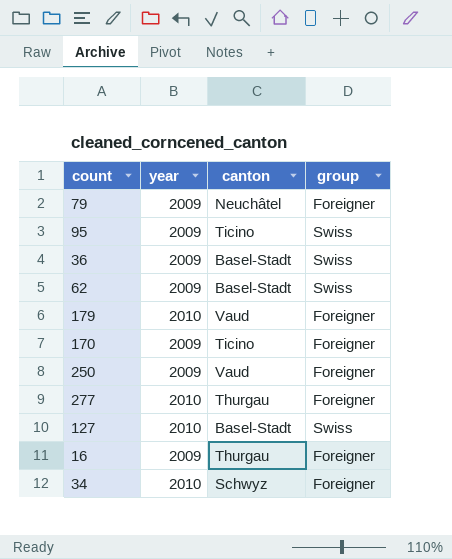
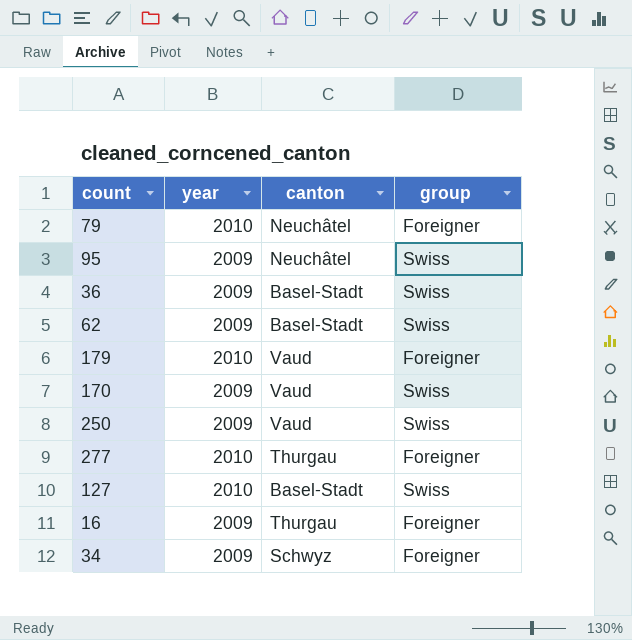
79 | year: 2009 -> 2010
95 | canton: Ticino -> Neuchâtel
170 | canton: Ticino -> Vaud
170 | group: Foreigner -> Swiss
250 | group: Foreigner -> Swiss
34 | year: 2010 -> 2009

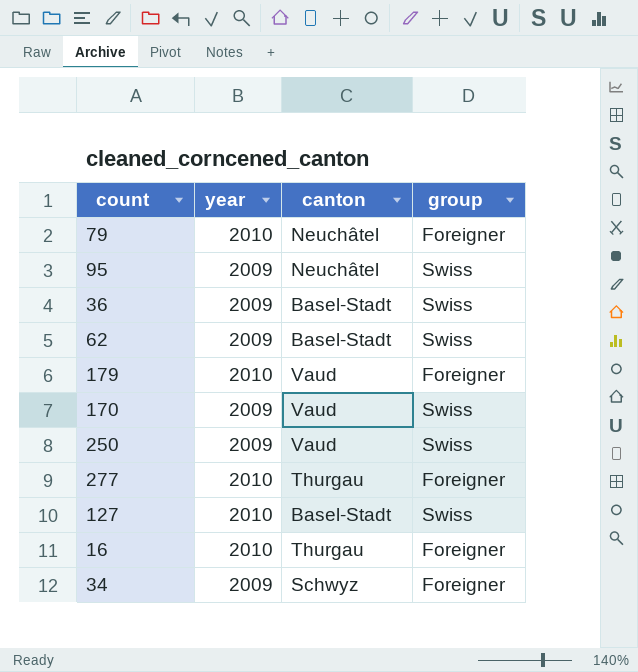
16 | year: 2009 -> 2010

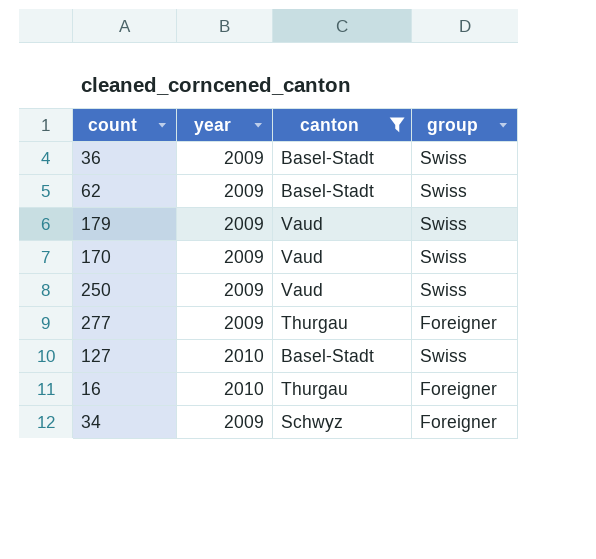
filter: none -> canton != Neuchâtel
179 | year: 2010 -> 2009
179 | group: Foreigner -> Swiss
277 | year: 2010 -> 2009

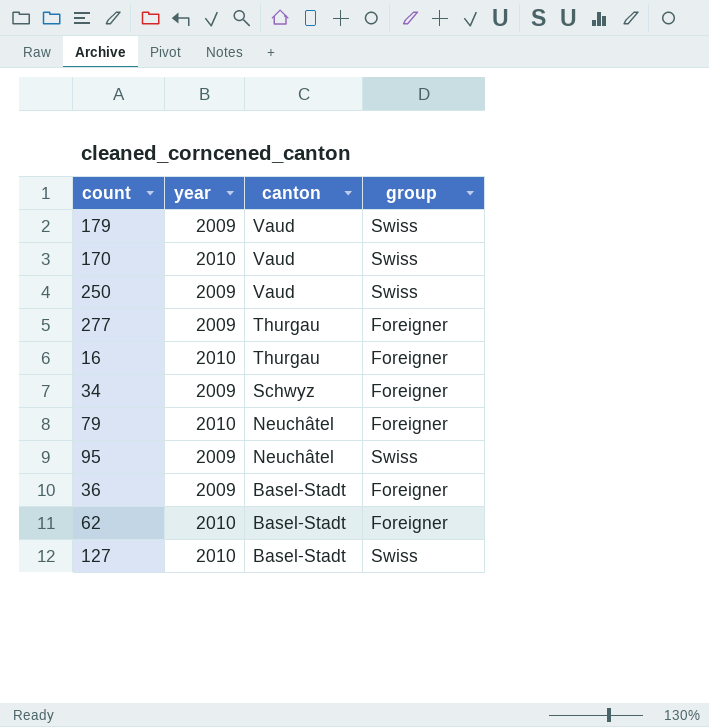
filter: canton != Neuchâtel -> none
row order: none -> canton descending
170 | year: 2009 -> 2010
36 | group: Swiss -> Foreigner
62 | year: 2009 -> 2010
62 | group: Swiss -> Foreigner

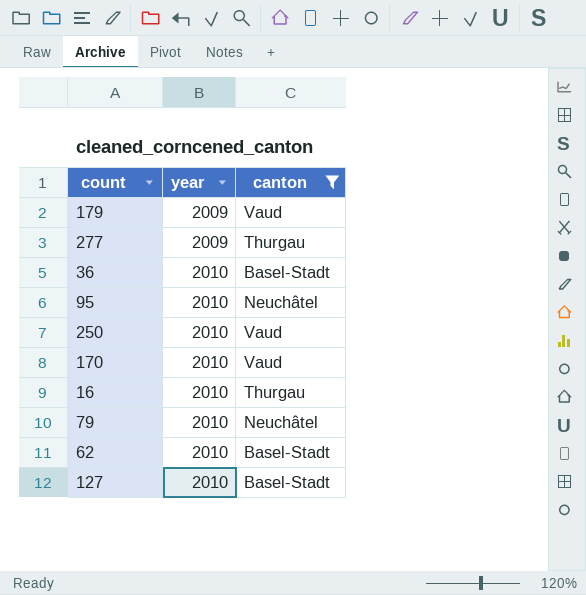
filter: none -> canton != Schwyz
row order: canton descending -> year ascending
column group | position: 4 -> none
36 | year: 2009 -> 2010
95 | year: 2009 -> 2010
250 | year: 2009 -> 2010

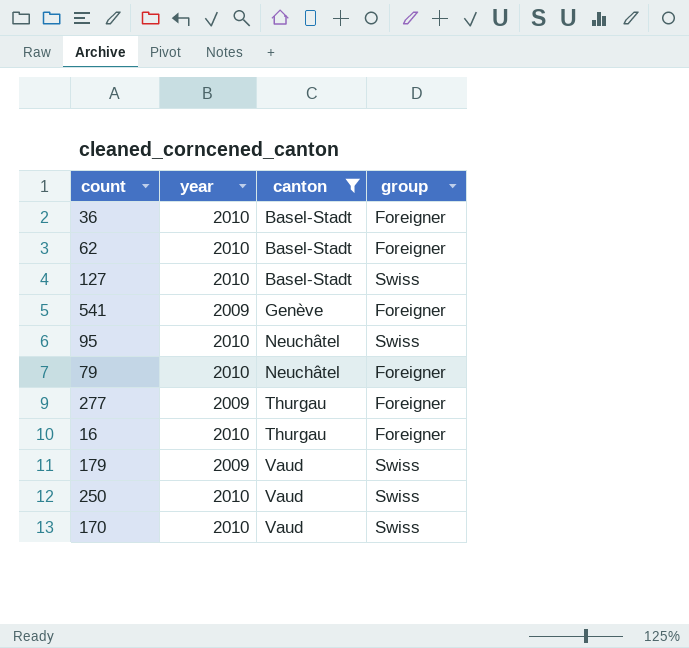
row order: year ascending -> canton ascending
column group | position: none -> 4
row 541: none -> 2009 | Genève | Foreigner

